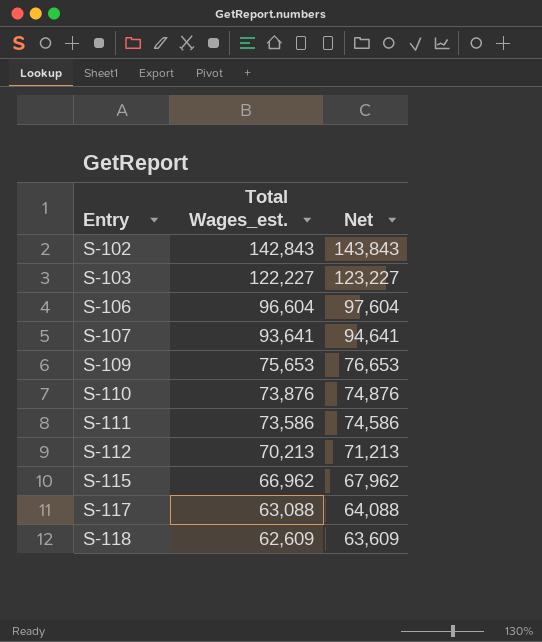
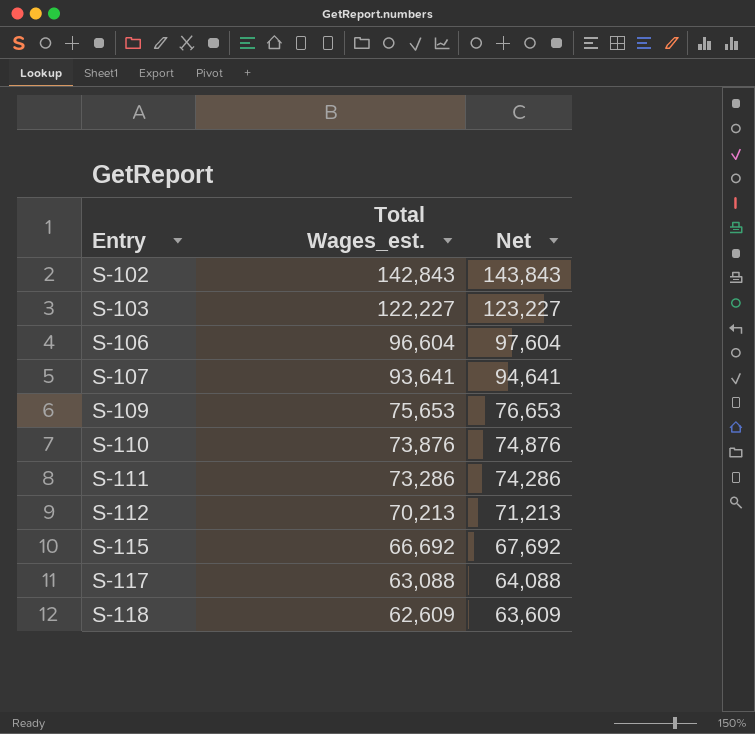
S-111 | Total Wages_est.: 73,586 -> 73,286
S-111 | Net: 74,586 -> 74,286
S-115 | Total Wages_est.: 66,962 -> 66,692
S-115 | Net: 67,962 -> 67,692

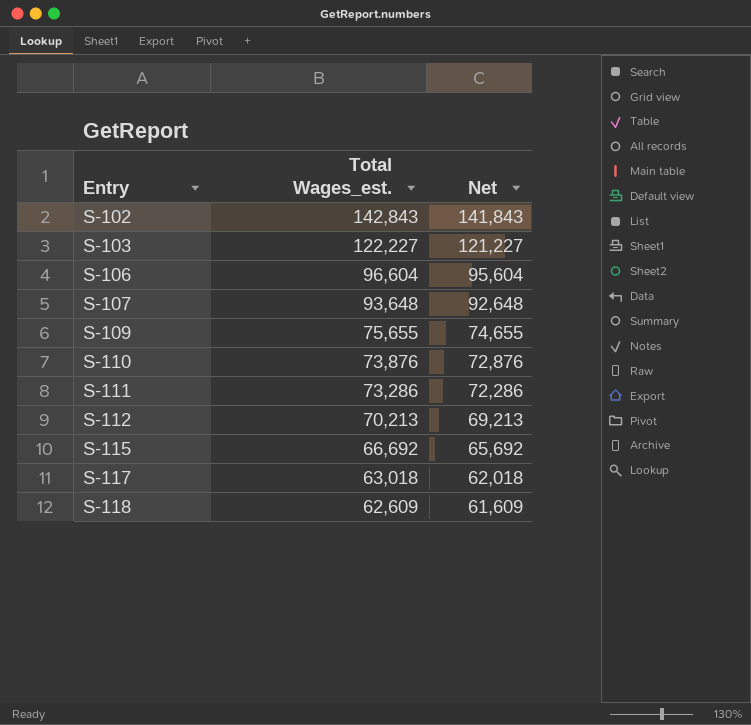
column Net | formula: [Total Wages_est.] + 1000 -> [Total Wages_est.] - 1000
S-107 | Total Wages_est.: 93,641 -> 93,648
S-109 | Total Wages_est.: 75,653 -> 75,655
S-117 | Total Wages_est.: 63,088 -> 63,018

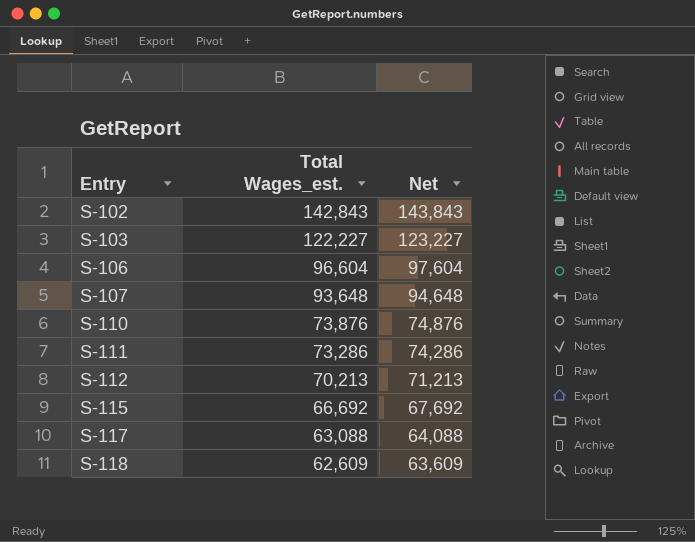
column Net | formula: [Total Wages_est.] - 1000 -> [Total Wages_est.] + 1000
row S-109: 75,655 | 74,655 -> none
S-117 | Total Wages_est.: 63,018 -> 63,088

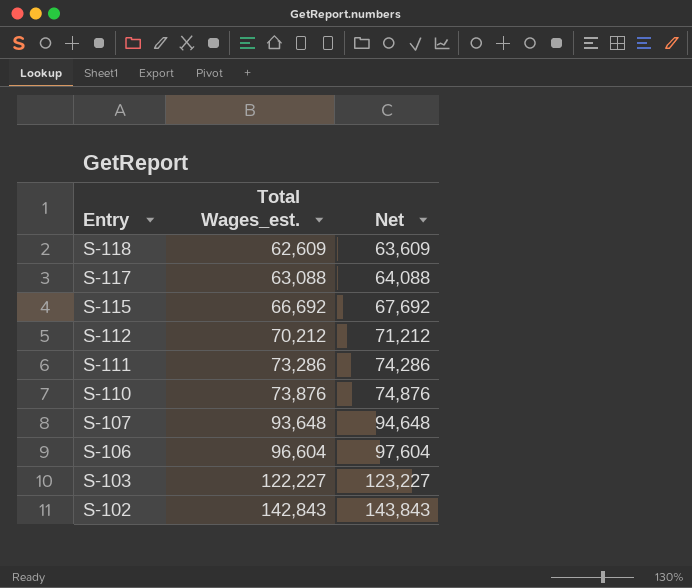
row order: Entry ascending -> Entry descending
S-112 | Total Wages_est.: 70,213 -> 70,212
S-112 | Net: 71,213 -> 71,212

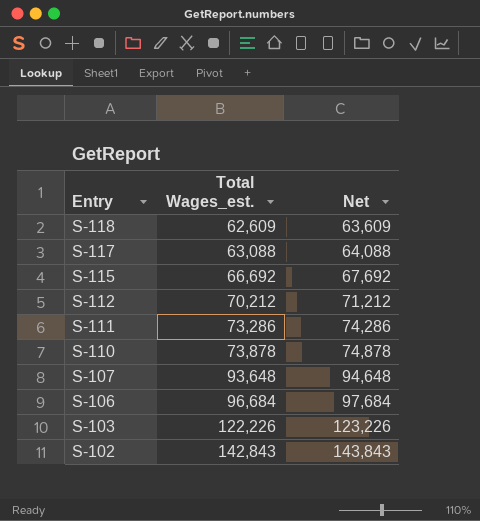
S-110 | Total Wages_est.: 73,876 -> 73,878
S-110 | Net: 74,876 -> 74,878
S-106 | Total Wages_est.: 96,604 -> 96,684
S-106 | Net: 97,604 -> 97,684
S-103 | Total Wages_est.: 122,227 -> 122,226
S-103 | Net: 123,227 -> 123,226

